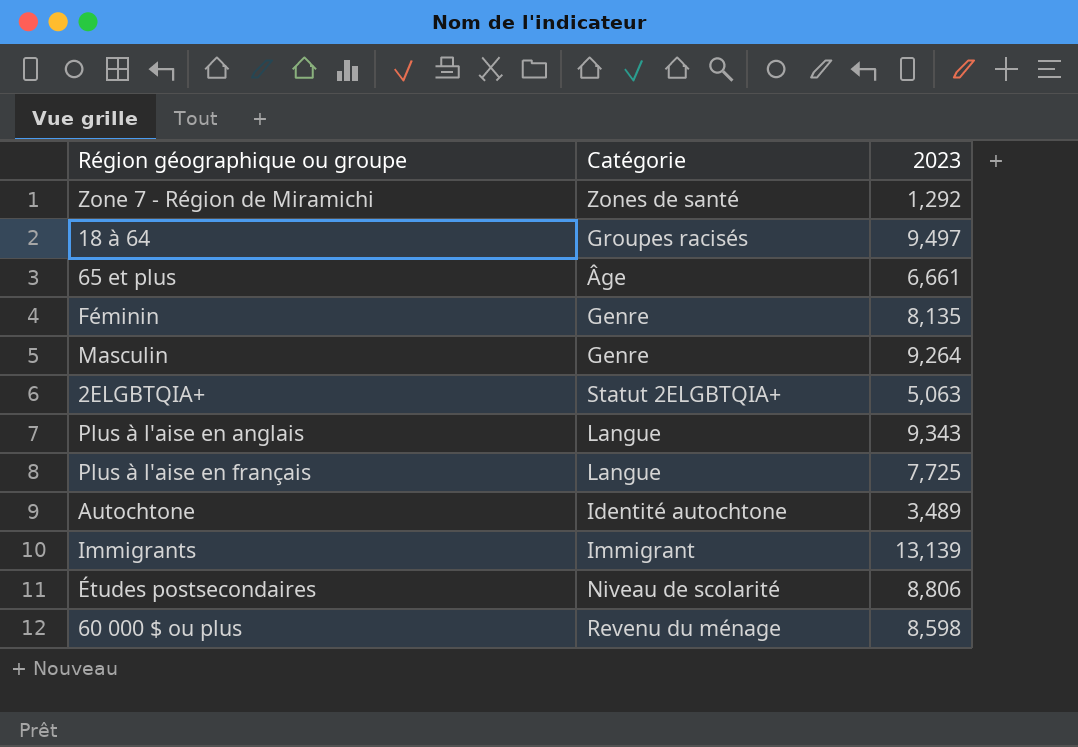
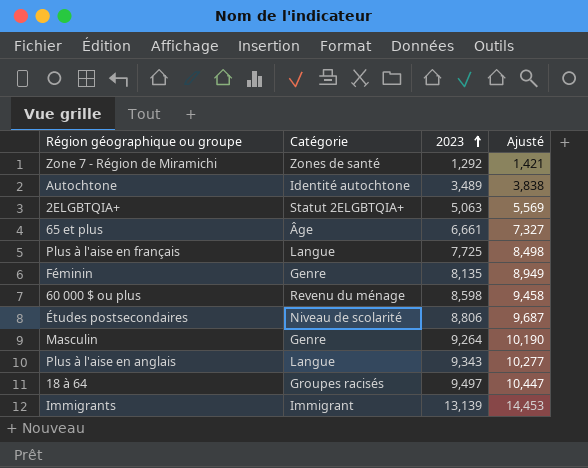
row order: none -> 2023 ascending
column Ajusté | formula: none -> [2023] * 1,1

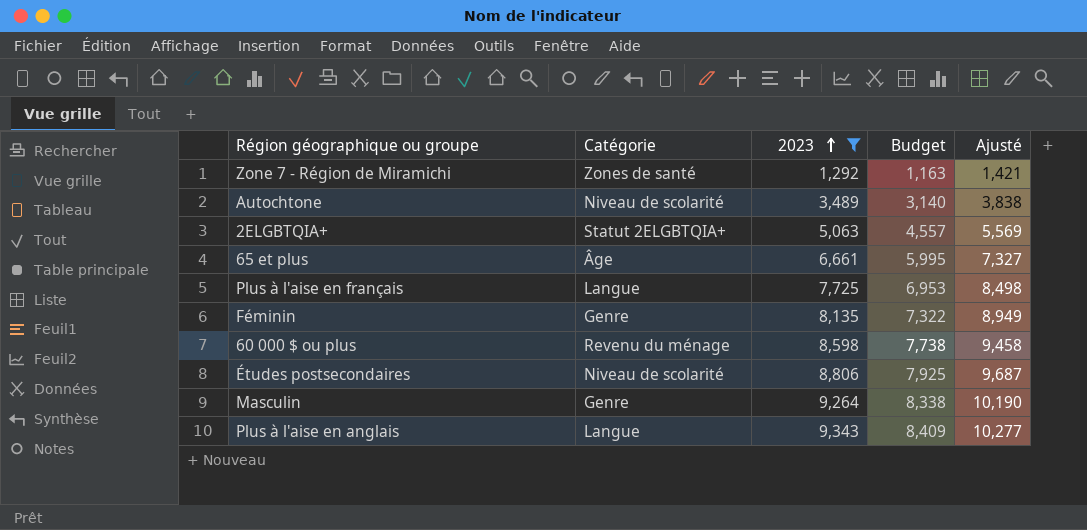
filter: none -> 2023 <= 9,343
column Budget | formula: none -> [2023] * 0,9
Autochtone | Catégorie: Identité autochtone -> Niveau de scolarité

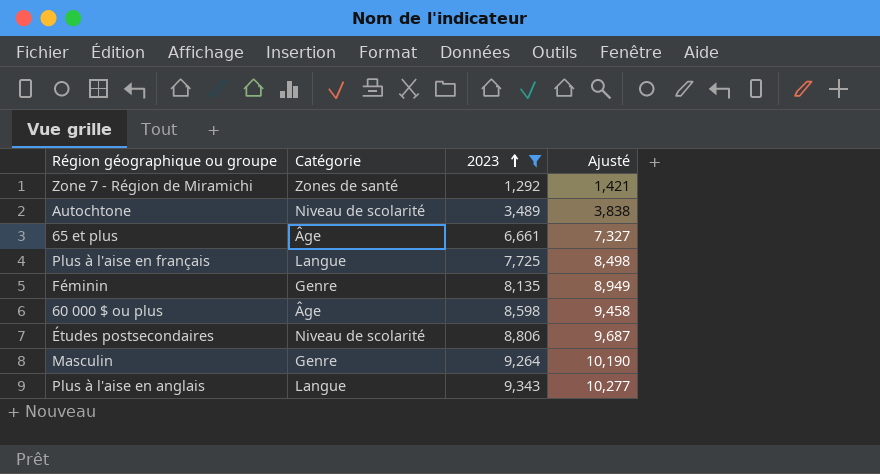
column Budget | formula: [2023] * 0,9 -> none
row 2ELGBTQIA+: Statut 2ELGBTQIA+ | 5,063 | 4,557 | 5,569 -> none
60 000 $ ou plus | Catégorie: Revenu du ménage -> Âge

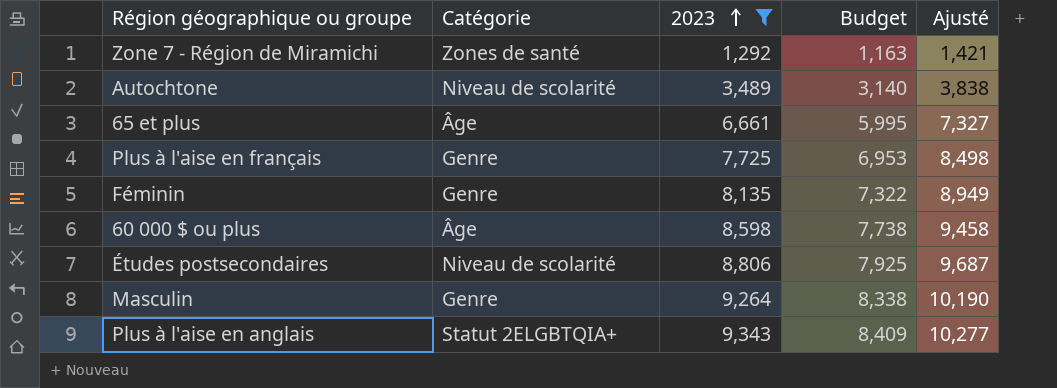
column Budget | formula: none -> [2023] * 0,9
Plus à l'aise en français | Catégorie: Langue -> Genre
Plus à l'aise en anglais | Catégorie: Langue -> Statut 2ELGBTQIA+

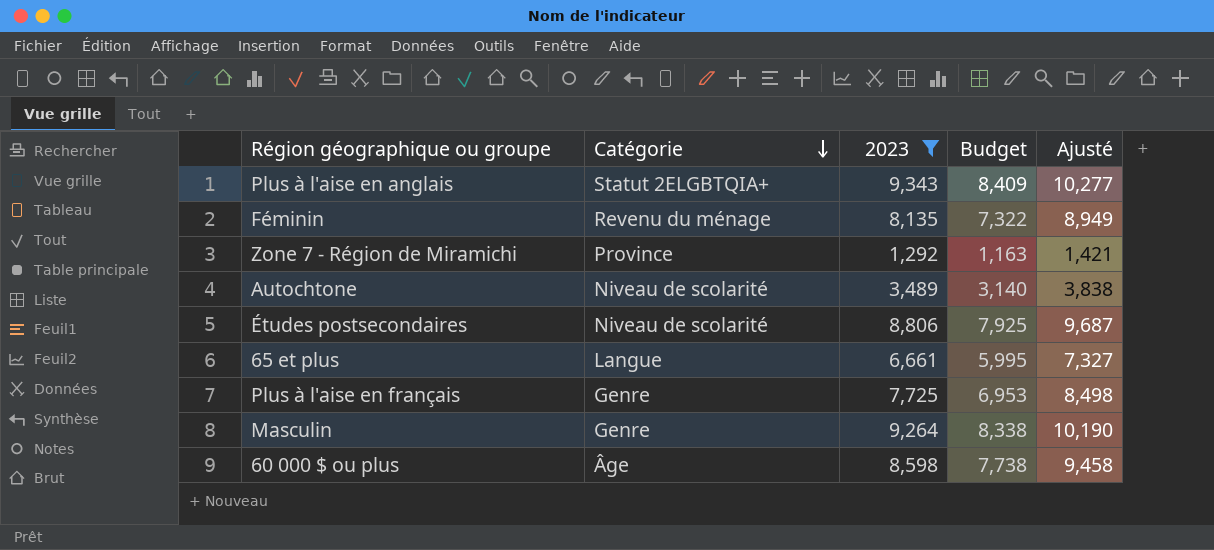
row order: 2023 ascending -> Catégorie descending
Féminin | Catégorie: Genre -> Revenu du ménage
Zone 7 - Région de Miramichi | Catégorie: Zones de santé -> Province
65 et plus | Catégorie: Âge -> Langue

